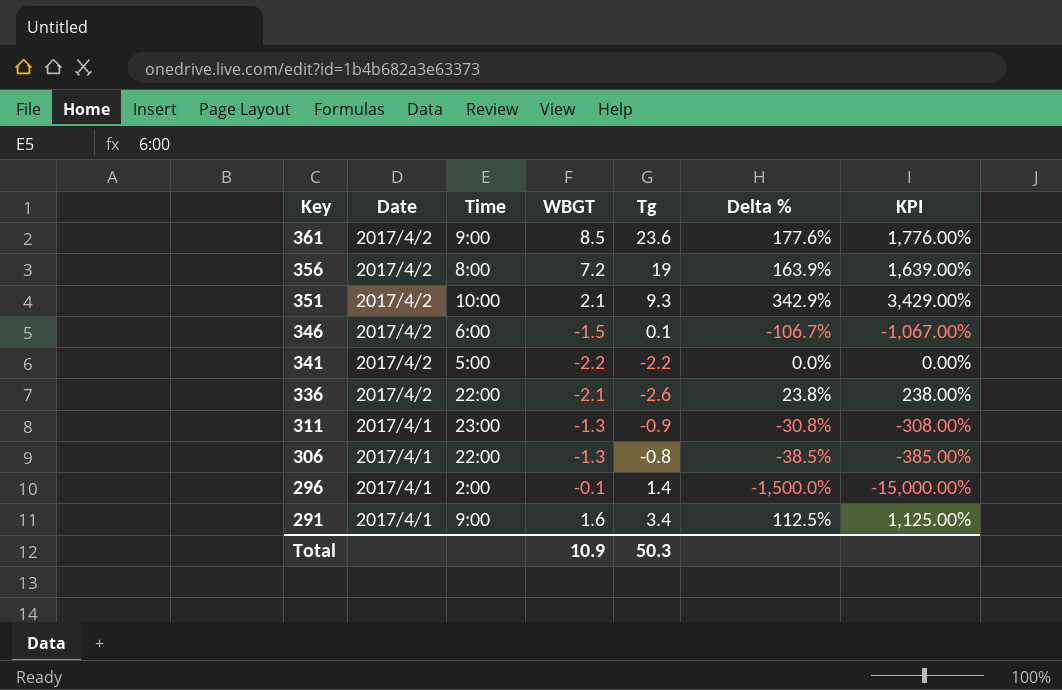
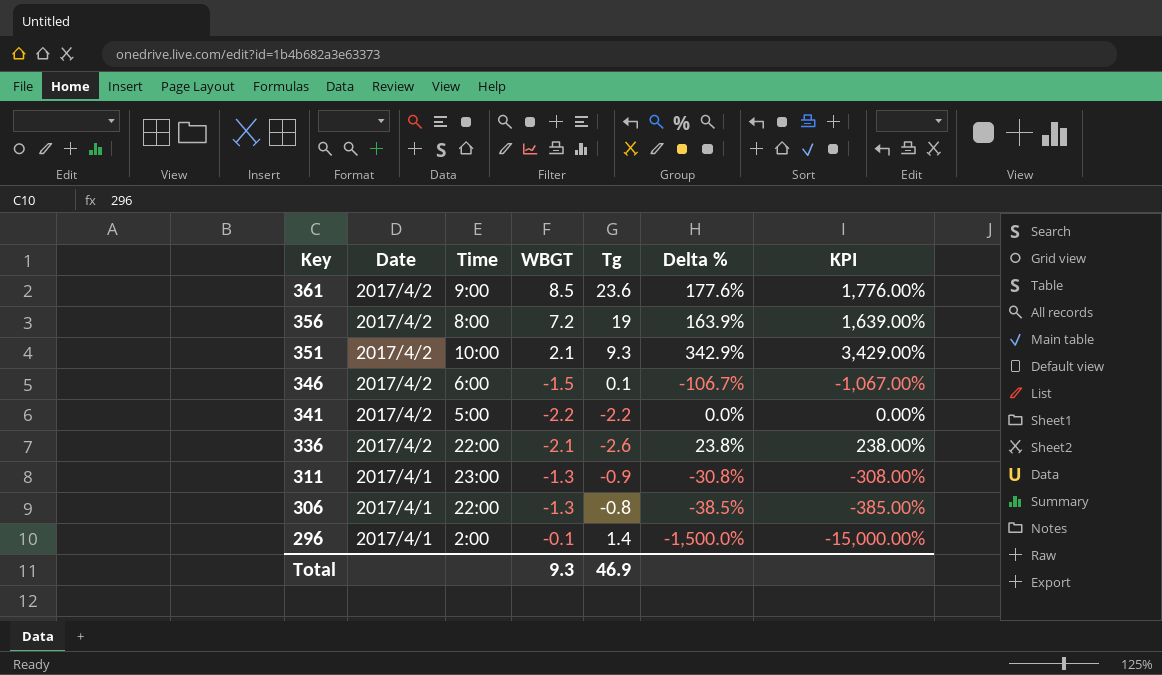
row 291: 2017/4/1 | 9:00 | 1.6 | 3.4 | 112.5% | 1,125.00% -> none
Total | WBGT: 10.9 -> 9.3
Total | Tg: 50.3 -> 46.9

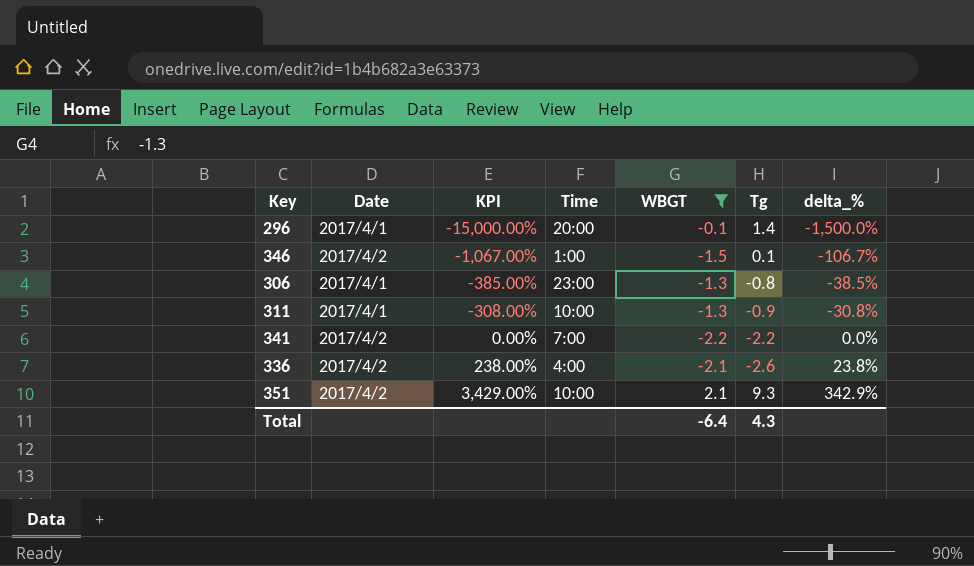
filter: none -> WBGT <= 2.1
row order: Key descending -> KPI ascending
column KPI | position: 7 -> 3
column name: Delta % -> delta_%
296 | Time: 2:00 -> 20:00
346 | Time: 6:00 -> 1:00
306 | Time: 22:00 -> 23:00
311 | Time: 23:00 -> 10:00
341 | Time: 5:00 -> 7:00
336 | Time: 22:00 -> 4:00
Total | WBGT: 9.3 -> -6.4
Total | Tg: 46.9 -> 4.3

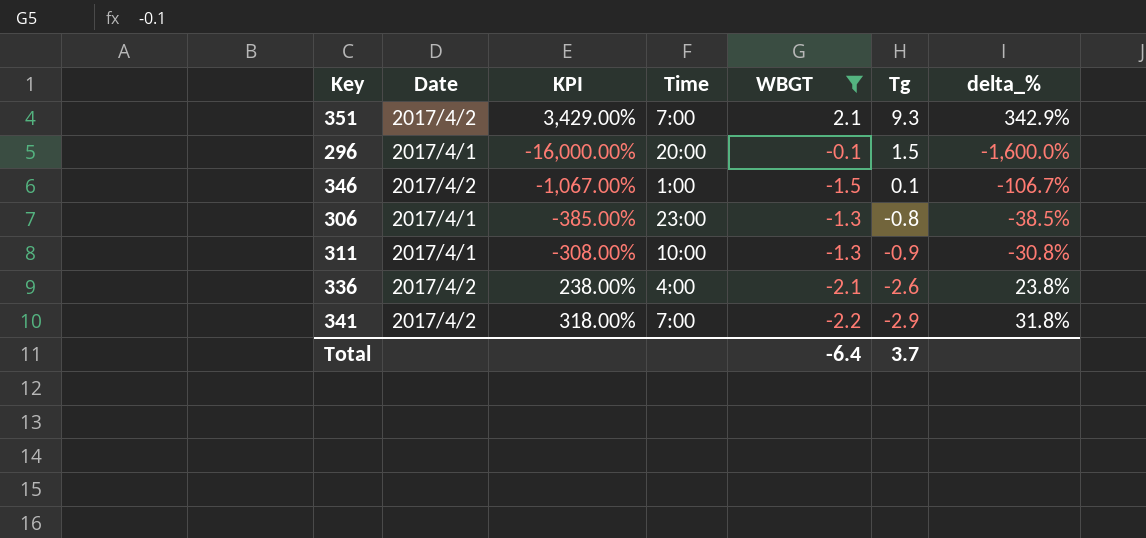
row order: KPI ascending -> Tg descending
351 | Time: 10:00 -> 7:00
296 | KPI: -15,000.00% -> -16,000.00%
296 | Tg: 1.4 -> 1.5
296 | delta_%: -1,500.0% -> -1,600.0%
341 | KPI: 0.00% -> 318.00%
341 | Tg: -2.2 -> -2.9
341 | delta_%: 0.0% -> 31.8%
Total | Tg: 4.3 -> 3.7

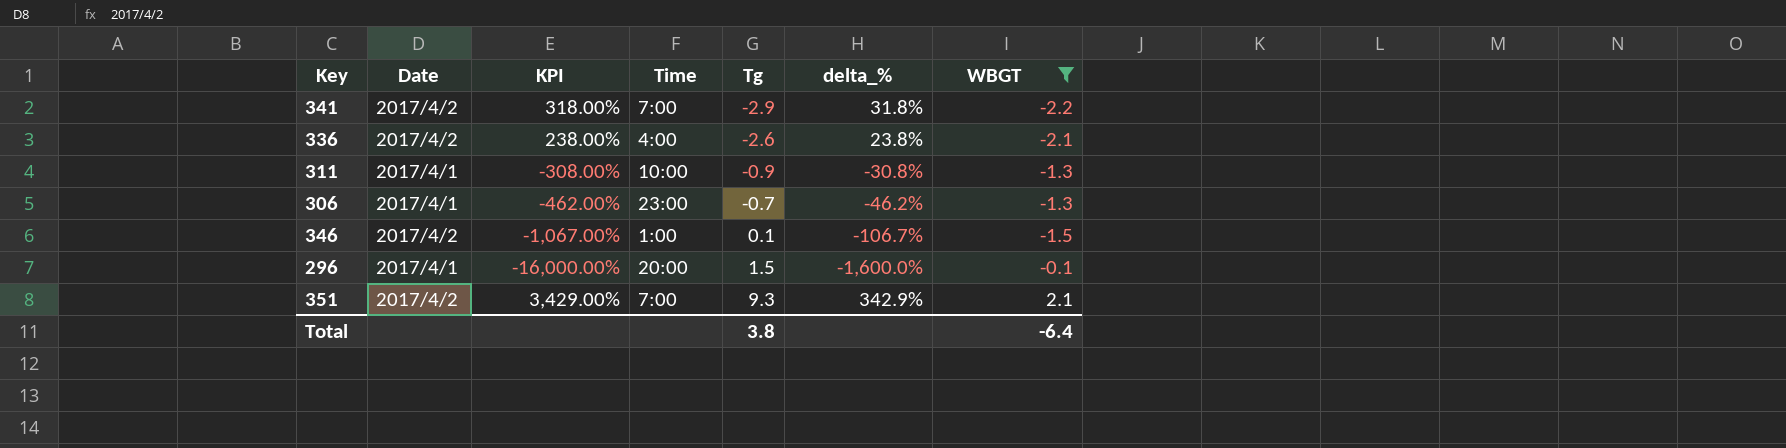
row order: Tg descending -> Tg ascending
column WBGT | position: 5 -> 7
306 | KPI: -385.00% -> -462.00%
306 | Tg: -0.8 -> -0.7
306 | delta_%: -38.5% -> -46.2%
Total | Tg: 3.7 -> 3.8

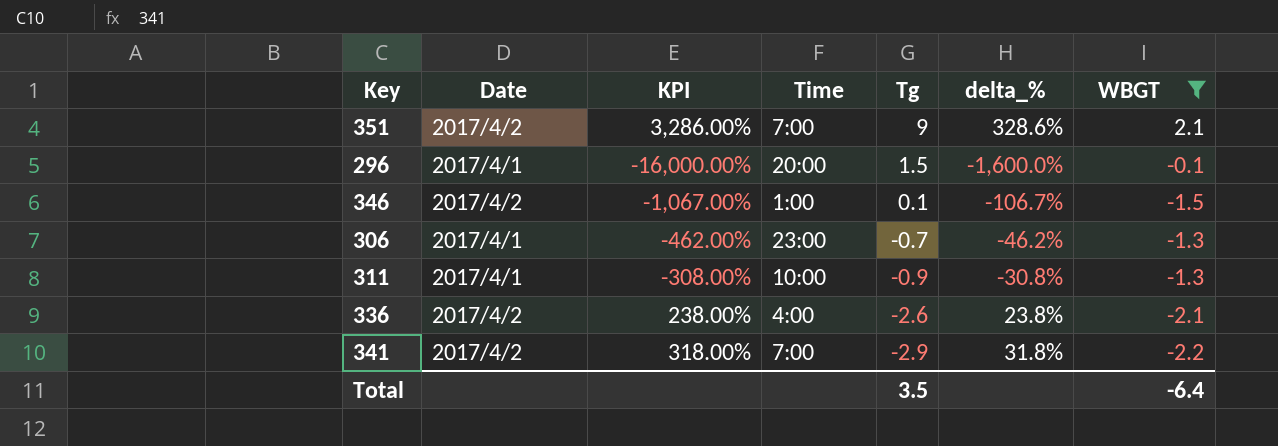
row order: Tg ascending -> Tg descending
351 | KPI: 3,429.00% -> 3,286.00%
351 | Tg: 9.3 -> 9
351 | delta_%: 342.9% -> 328.6%
Total | Tg: 3.8 -> 3.5

